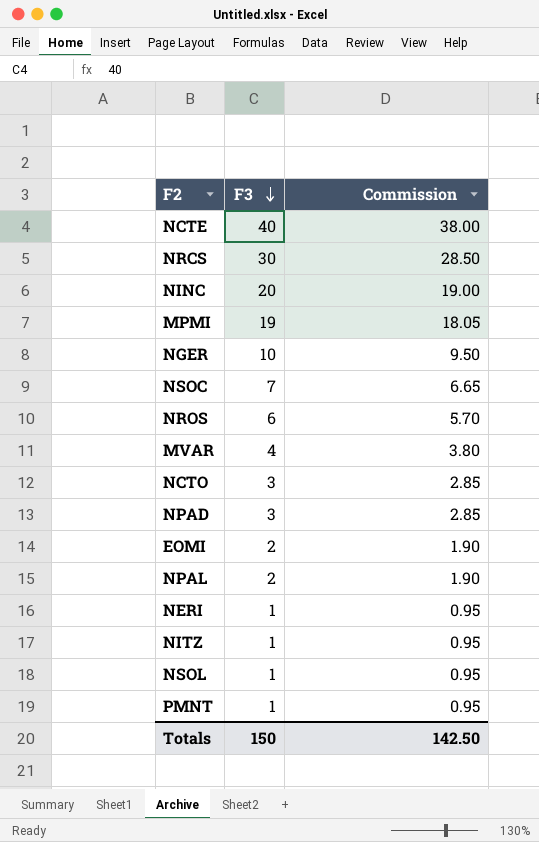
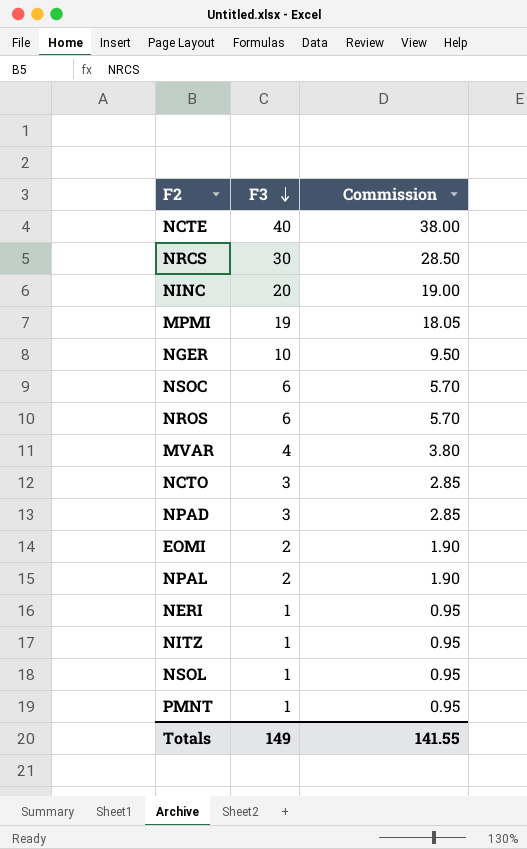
NSOC | F3: 7 -> 6
NSOC | Commission: 6.65 -> 5.70
Totals | F3: 150 -> 149
Totals | Commission: 142.50 -> 141.55

